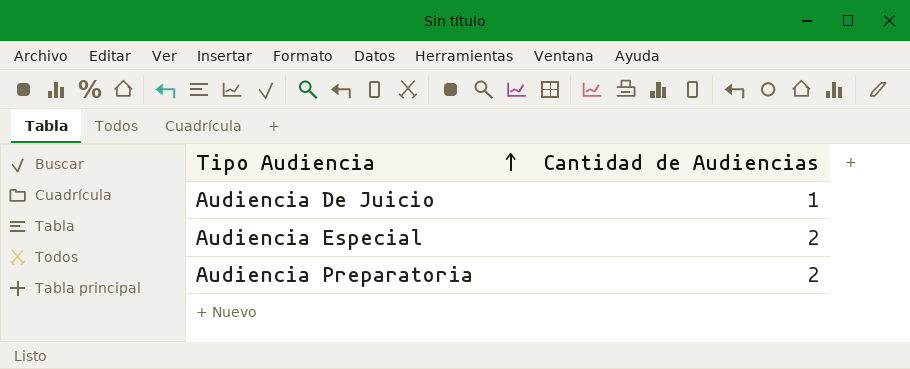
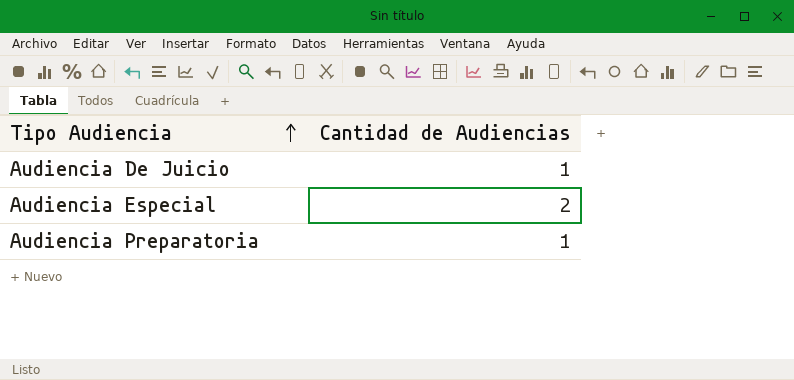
Audiencia Preparatoria | Cantidad de Audiencias: 2 -> 1

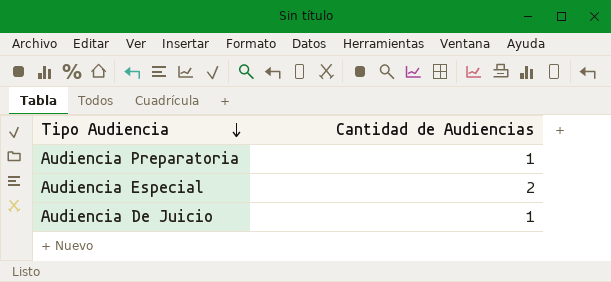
row order: Tipo Audiencia ascending -> Tipo Audiencia descending

